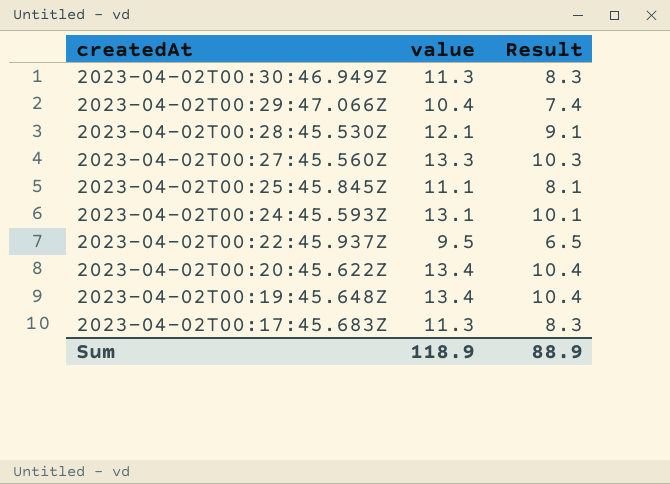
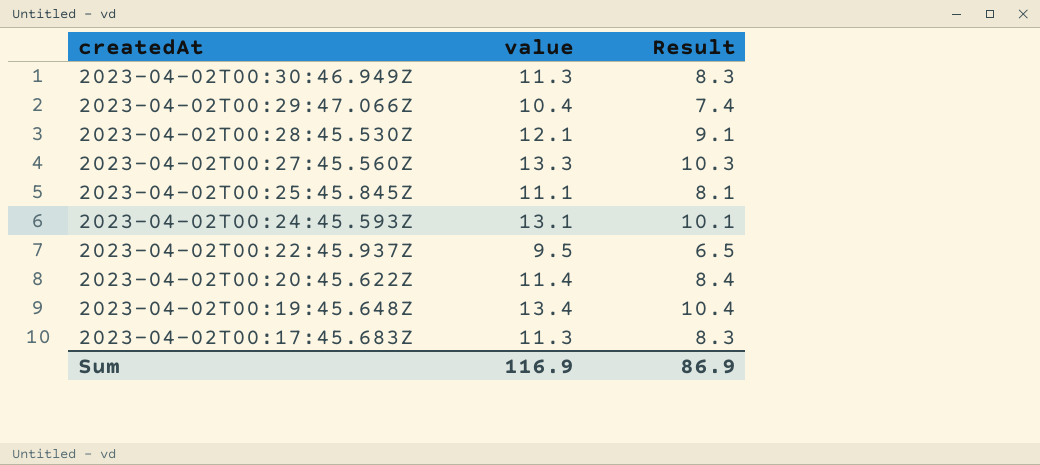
2023-04-02T00:20:45.622Z | value: 13.4 -> 11.4
2023-04-02T00:20:45.622Z | Result: 10.4 -> 8.4
Sum | value: 118.9 -> 116.9
Sum | Result: 88.9 -> 86.9

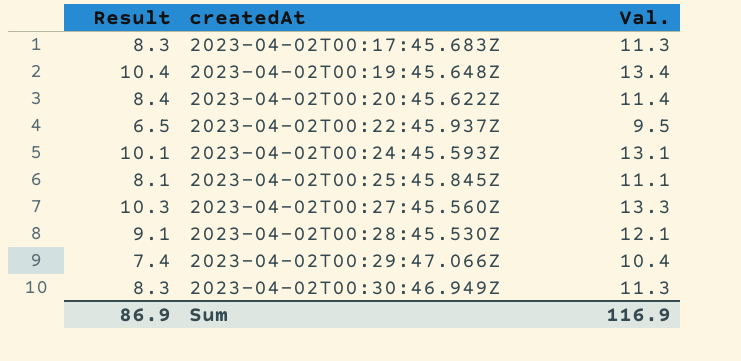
row order: createdAt descending -> createdAt ascending
column Result | position: 3 -> 1
column name: value -> Val.

